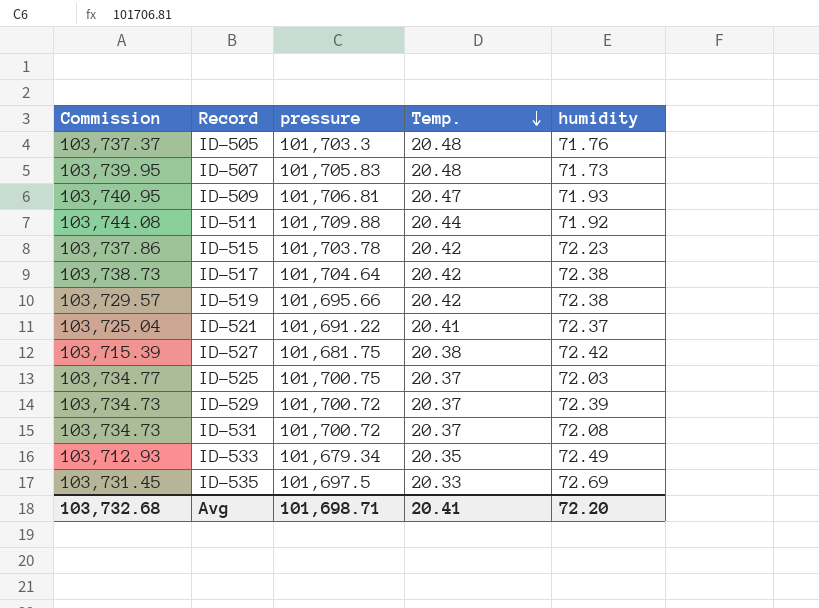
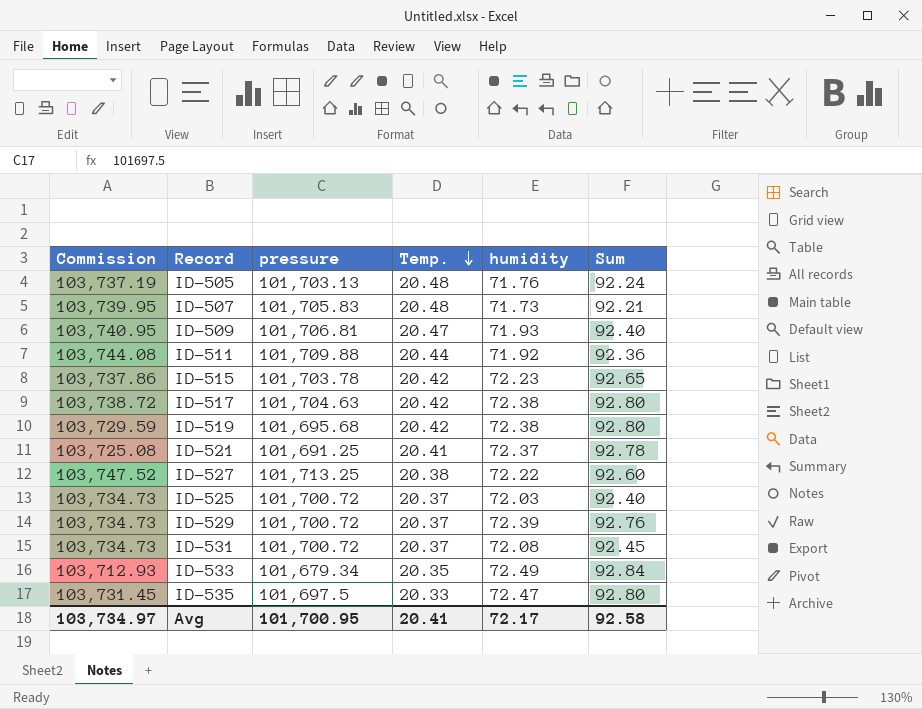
column Sum | formula: none -> [Temp.] + [humidity]
ID-505 | Commission: 103,737.37 -> 103,737.19
ID-505 | pressure: 101,703.3 -> 101,703.13
ID-517 | Commission: 103,738.73 -> 103,738.72
ID-517 | pressure: 101,704.64 -> 101,704.63
ID-519 | Commission: 103,729.57 -> 103,729.59
ID-519 | pressure: 101,695.66 -> 101,695.68
ID-521 | Commission: 103,725.04 -> 103,725.08
ID-521 | pressure: 101,691.22 -> 101,691.25
ID-527 | Commission: 103,715.39 -> 103,747.52
ID-527 | pressure: 101,681.75 -> 101,713.25
ID-527 | humidity: 72.42 -> 72.22
ID-525 | Commission: 103,734.77 -> 103,734.73
ID-525 | pressure: 101,700.75 -> 101,700.72
ID-535 | humidity: 72.69 -> 72.47
Avg | Commission: 103,732.68 -> 103,734.97
Avg | pressure: 101,698.71 -> 101,700.95
Avg | humidity: 72.20 -> 72.17

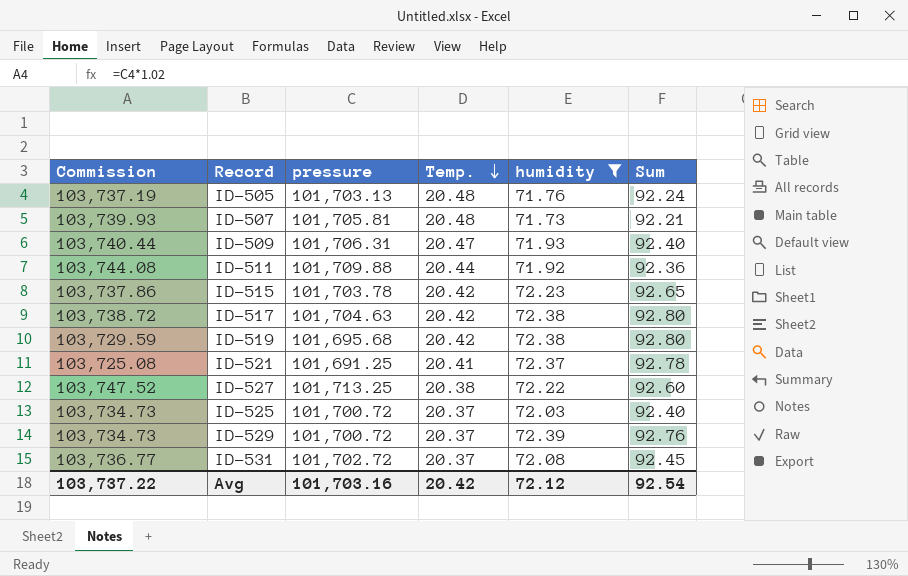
filter: none -> humidity <= 72.39
ID-507 | Commission: 103,739.95 -> 103,739.93
ID-507 | pressure: 101,705.83 -> 101,705.81
ID-509 | Commission: 103,740.95 -> 103,740.44
ID-509 | pressure: 101,706.81 -> 101,706.31
ID-531 | Commission: 103,734.73 -> 103,736.77
ID-531 | pressure: 101,700.72 -> 101,702.72
Avg | Commission: 103,734.97 -> 103,737.22
Avg | pressure: 101,700.95 -> 101,703.16
Avg | Temp.: 20.41 -> 20.42
Avg | humidity: 72.17 -> 72.12
Avg | Sum: 92.58 -> 92.54

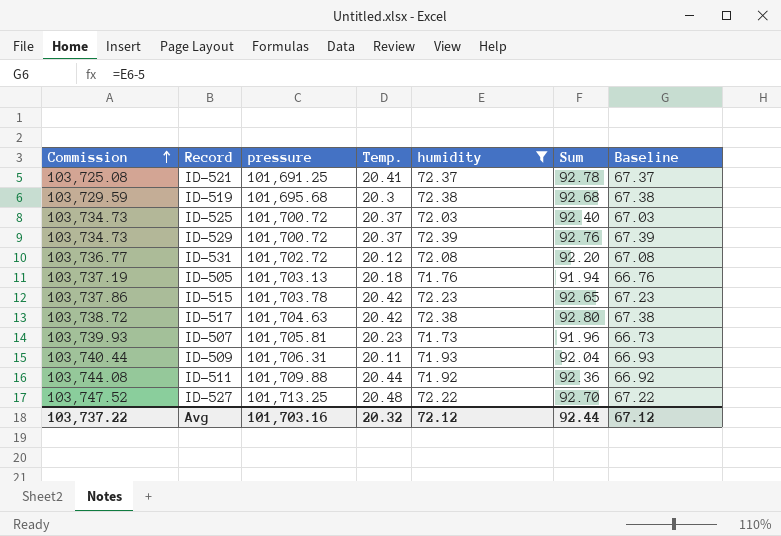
row order: Temp. descending -> Commission ascending
column Baseline | formula: none -> [humidity] - 5
ID-519 | Temp.: 20.42 -> 20.3
ID-519 | Sum: 92.80 -> 92.68
ID-531 | Temp.: 20.37 -> 20.12
ID-531 | Sum: 92.45 -> 92.20
ID-505 | Temp.: 20.48 -> 20.18
ID-505 | Sum: 92.24 -> 91.94
ID-507 | Temp.: 20.48 -> 20.23
ID-507 | Sum: 92.21 -> 91.96
ID-509 | Temp.: 20.47 -> 20.11
ID-509 | Sum: 92.40 -> 92.04
ID-527 | Temp.: 20.38 -> 20.48
ID-527 | Sum: 92.60 -> 92.70
Avg | Temp.: 20.42 -> 20.32
Avg | Sum: 92.54 -> 92.44

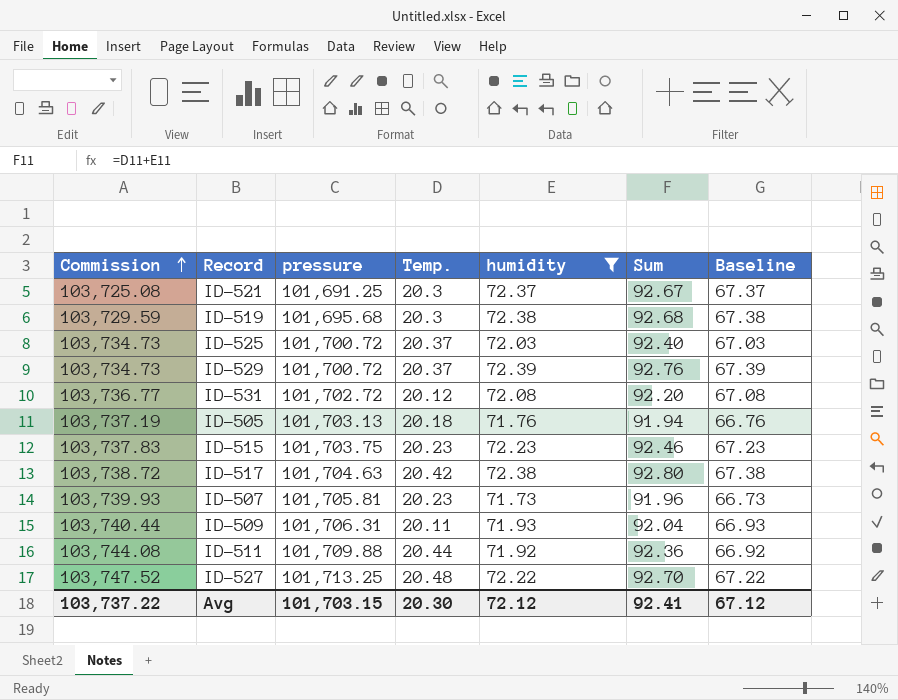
ID-521 | Temp.: 20.41 -> 20.3
ID-521 | Sum: 92.78 -> 92.67
ID-515 | Commission: 103,737.86 -> 103,737.83
ID-515 | pressure: 101,703.78 -> 101,703.75
ID-515 | Temp.: 20.42 -> 20.23
ID-515 | Sum: 92.65 -> 92.46
Avg | pressure: 101,703.16 -> 101,703.15
Avg | Temp.: 20.32 -> 20.30
Avg | Sum: 92.44 -> 92.41

